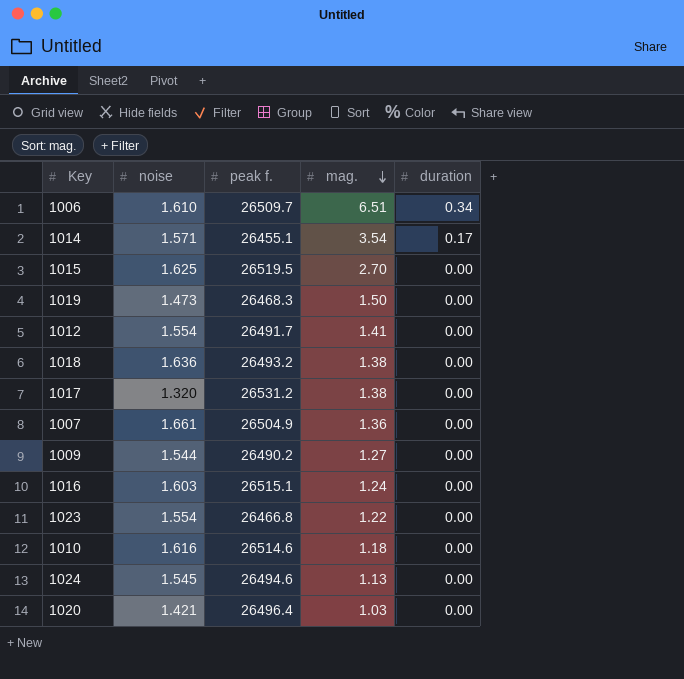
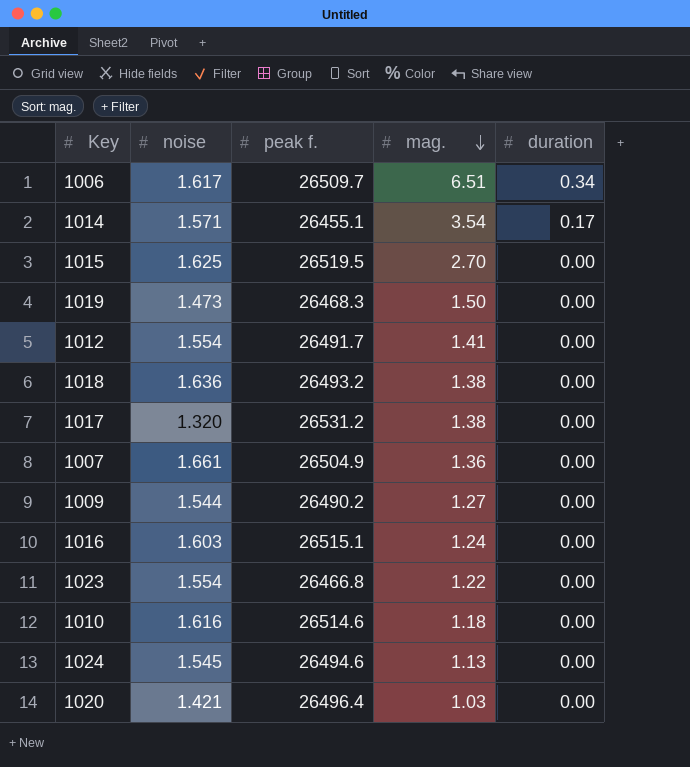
1006 | noise: 1.610 -> 1.617

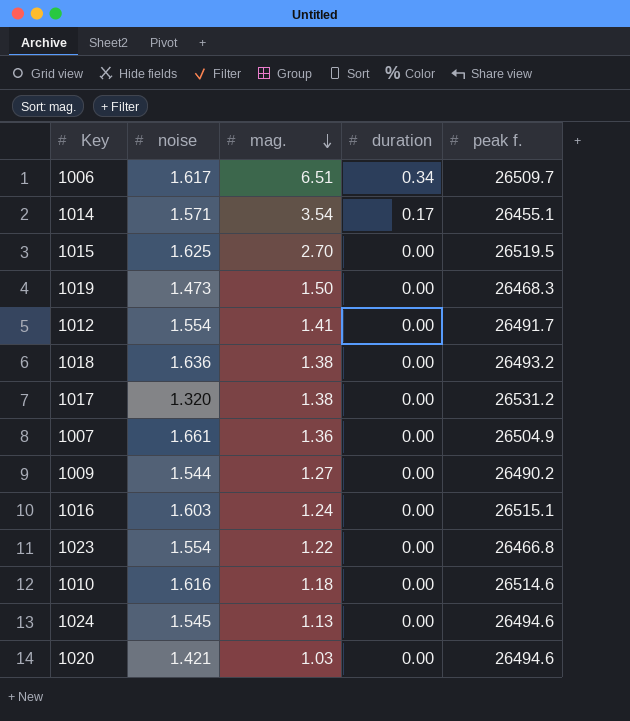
column peak f. | position: 3 -> 5
1020 | peak f.: 26496.4 -> 26494.6

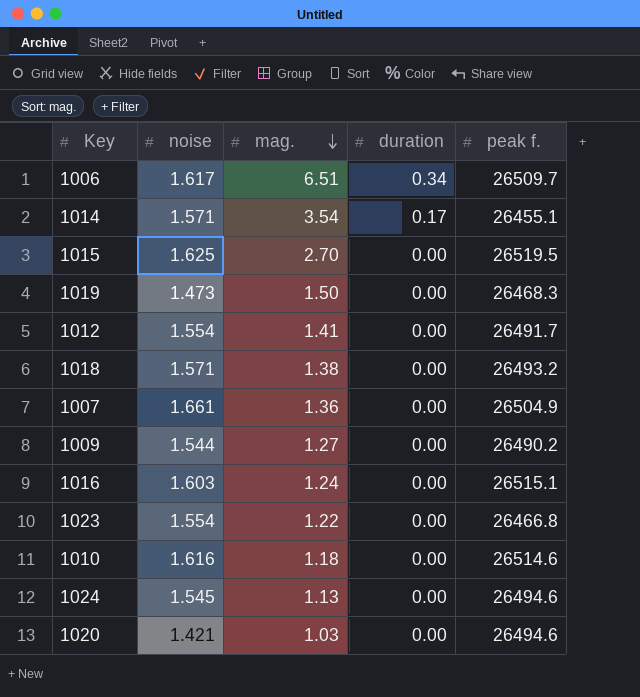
row 1017: 1.320 | 1.38 | 0.00 | 26531.2 -> none
1018 | noise: 1.636 -> 1.571

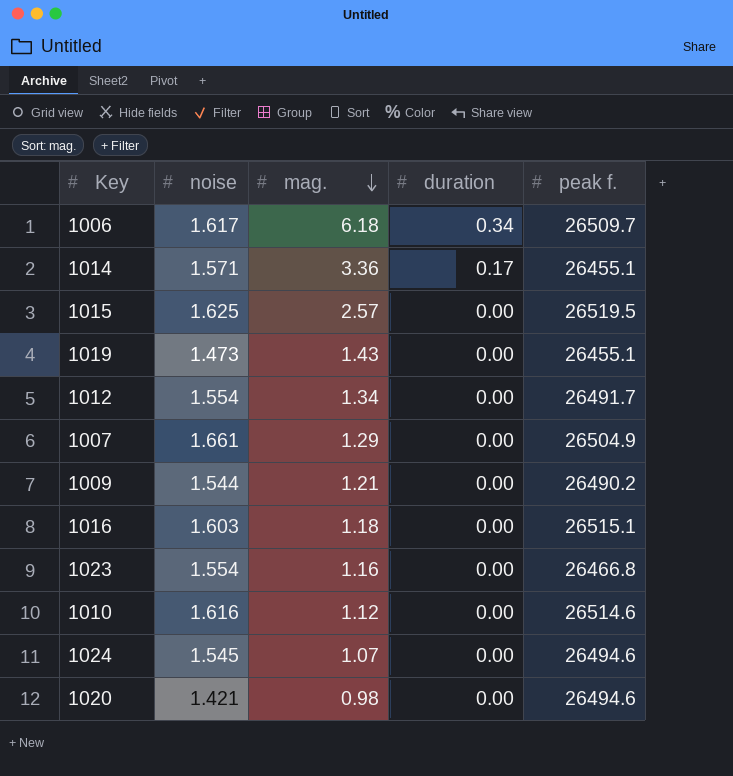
row 1018: 1.571 | 1.38 | 0.00 | 26493.2 -> none
1006 | mag.: 6.51 -> 6.18
1014 | mag.: 3.54 -> 3.36
1015 | mag.: 2.70 -> 2.57
1019 | mag.: 1.50 -> 1.43
1019 | peak f.: 26468.3 -> 26455.1
1012 | mag.: 1.41 -> 1.34
1007 | mag.: 1.36 -> 1.29
1009 | mag.: 1.27 -> 1.21
1016 | mag.: 1.24 -> 1.18
1023 | mag.: 1.22 -> 1.16
1010 | mag.: 1.18 -> 1.12
1024 | mag.: 1.13 -> 1.07
1020 | mag.: 1.03 -> 0.98

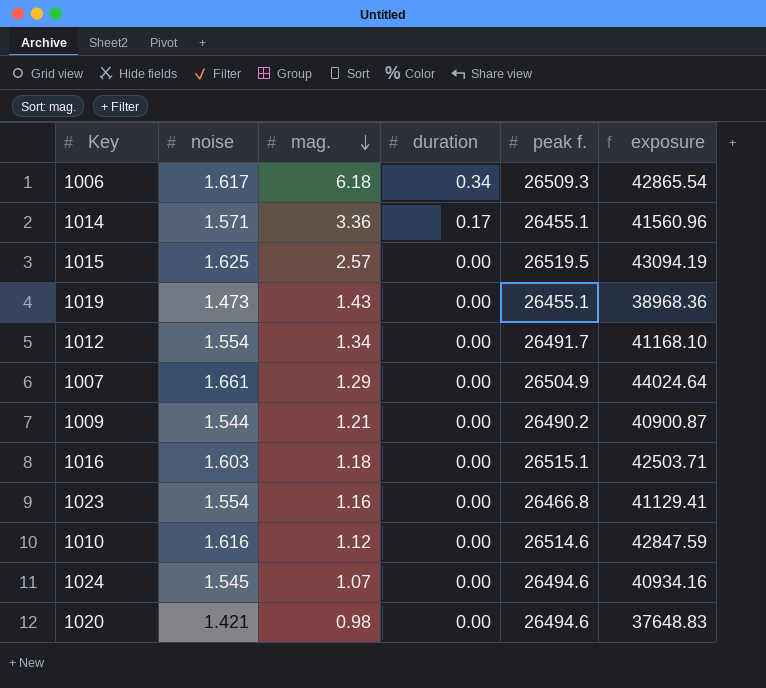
column exposure | formula: none -> [noise] * [peak f.]
1006 | peak f.: 26509.7 -> 26509.3

